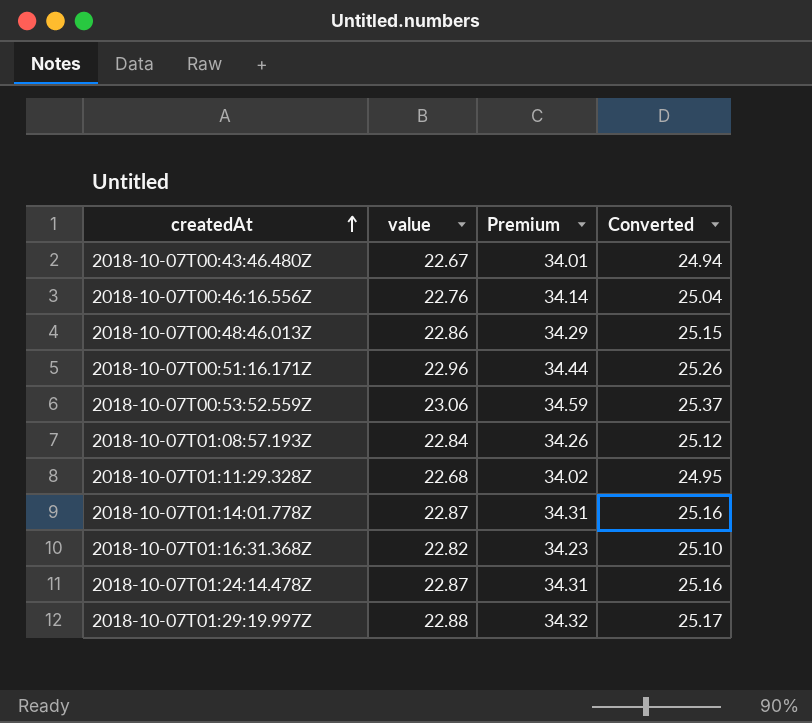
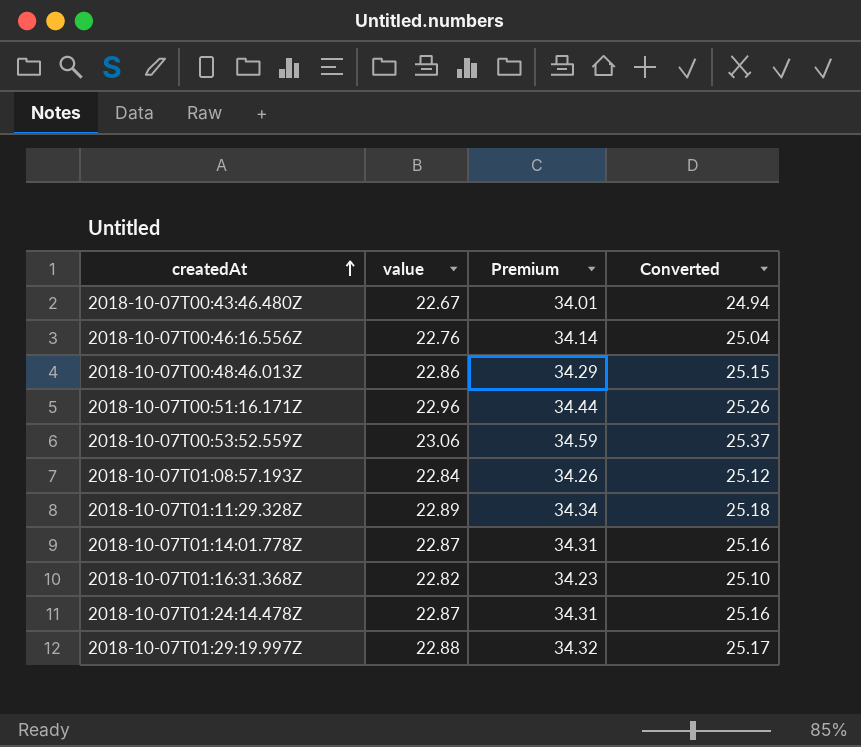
2018-10-07T01:11:29.328Z | value: 22.68 -> 22.89
2018-10-07T01:11:29.328Z | Premium: 34.02 -> 34.34
2018-10-07T01:11:29.328Z | Converted: 24.95 -> 25.18

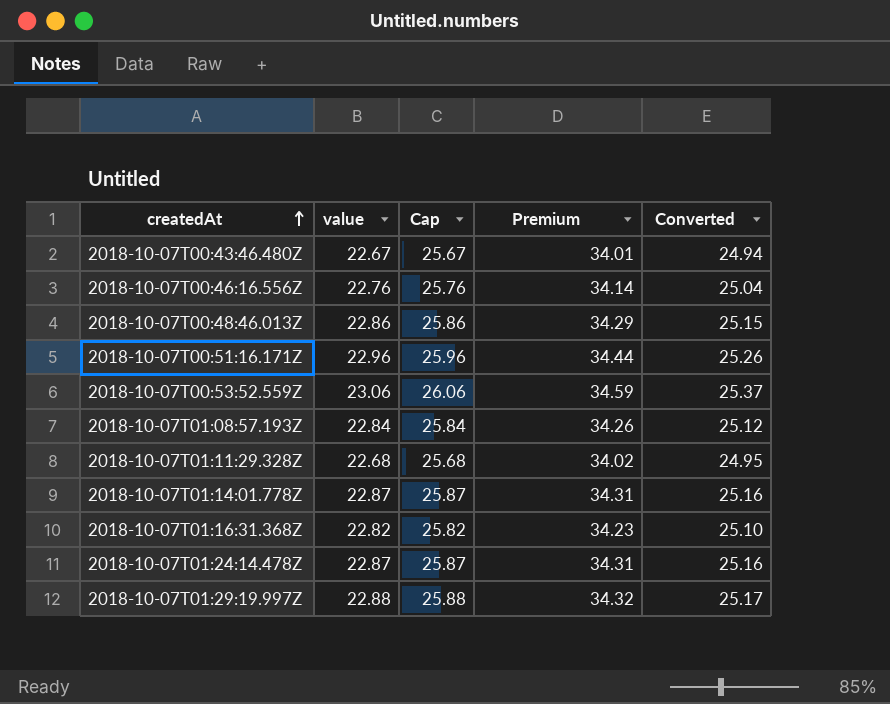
column Cap | formula: none -> [value] + 3
2018-10-07T01:11:29.328Z | value: 22.89 -> 22.68
2018-10-07T01:11:29.328Z | Premium: 34.34 -> 34.02
2018-10-07T01:11:29.328Z | Converted: 25.18 -> 24.95

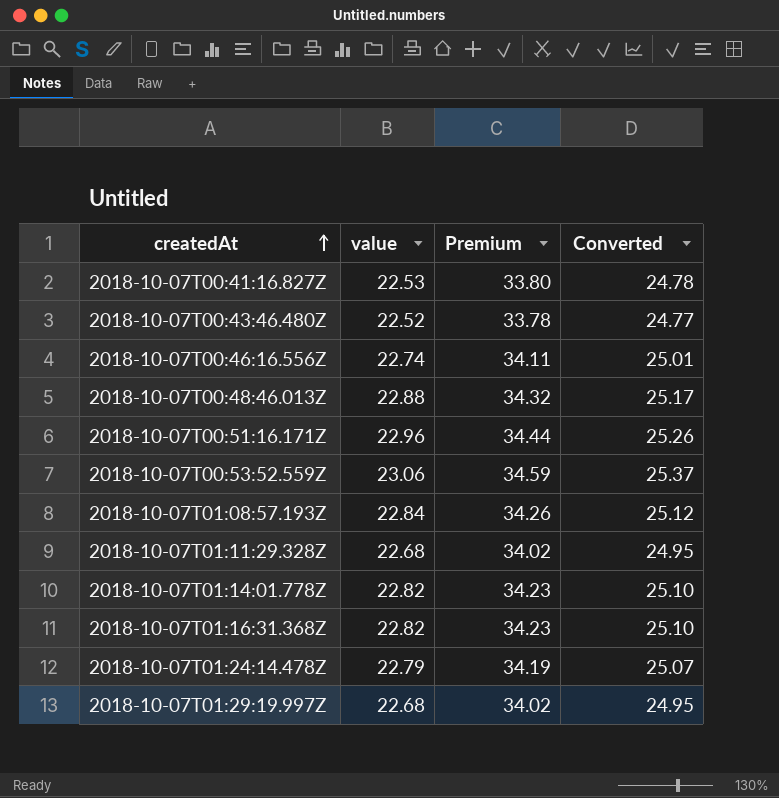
column Cap | formula: [value] + 3 -> none
row 2018-10-07T00:41:16.827Z: none -> 22.53 | 33.80 | 24.78
2018-10-07T00:43:46.480Z | value: 22.67 -> 22.52
2018-10-07T00:43:46.480Z | Premium: 34.01 -> 33.78
2018-10-07T00:43:46.480Z | Converted: 24.94 -> 24.77
2018-10-07T00:46:16.556Z | value: 22.76 -> 22.74
2018-10-07T00:46:16.556Z | Premium: 34.14 -> 34.11
2018-10-07T00:46:16.556Z | Converted: 25.04 -> 25.01
2018-10-07T00:48:46.013Z | value: 22.86 -> 22.88
2018-10-07T00:48:46.013Z | Premium: 34.29 -> 34.32
2018-10-07T00:48:46.013Z | Converted: 25.15 -> 25.17
2018-10-07T01:14:01.778Z | value: 22.87 -> 22.82
2018-10-07T01:14:01.778Z | Premium: 34.31 -> 34.23
2018-10-07T01:14:01.778Z | Converted: 25.16 -> 25.10
2018-10-07T01:24:14.478Z | value: 22.87 -> 22.79
2018-10-07T01:24:14.478Z | Premium: 34.31 -> 34.19
2018-10-07T01:24:14.478Z | Converted: 25.16 -> 25.07
2018-10-07T01:29:19.997Z | value: 22.88 -> 22.68
2018-10-07T01:29:19.997Z | Premium: 34.32 -> 34.02
2018-10-07T01:29:19.997Z | Converted: 25.17 -> 24.95

